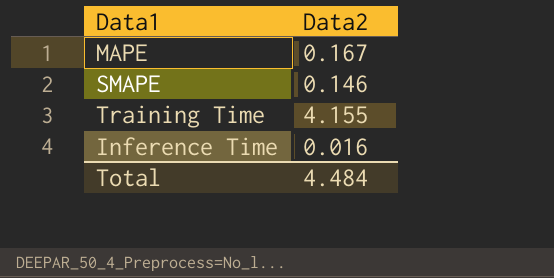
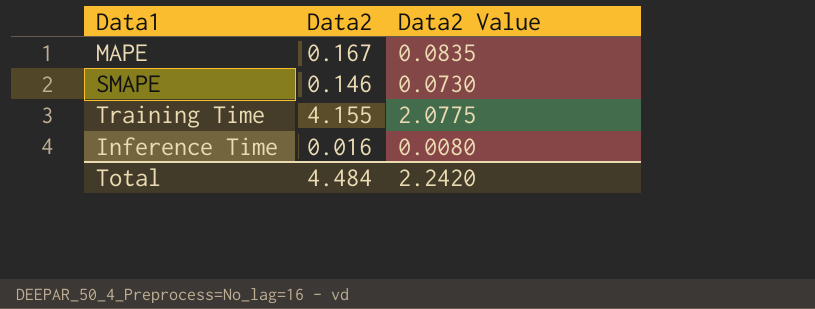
column Data2 Value | formula: none -> [Data2] * 0.5

